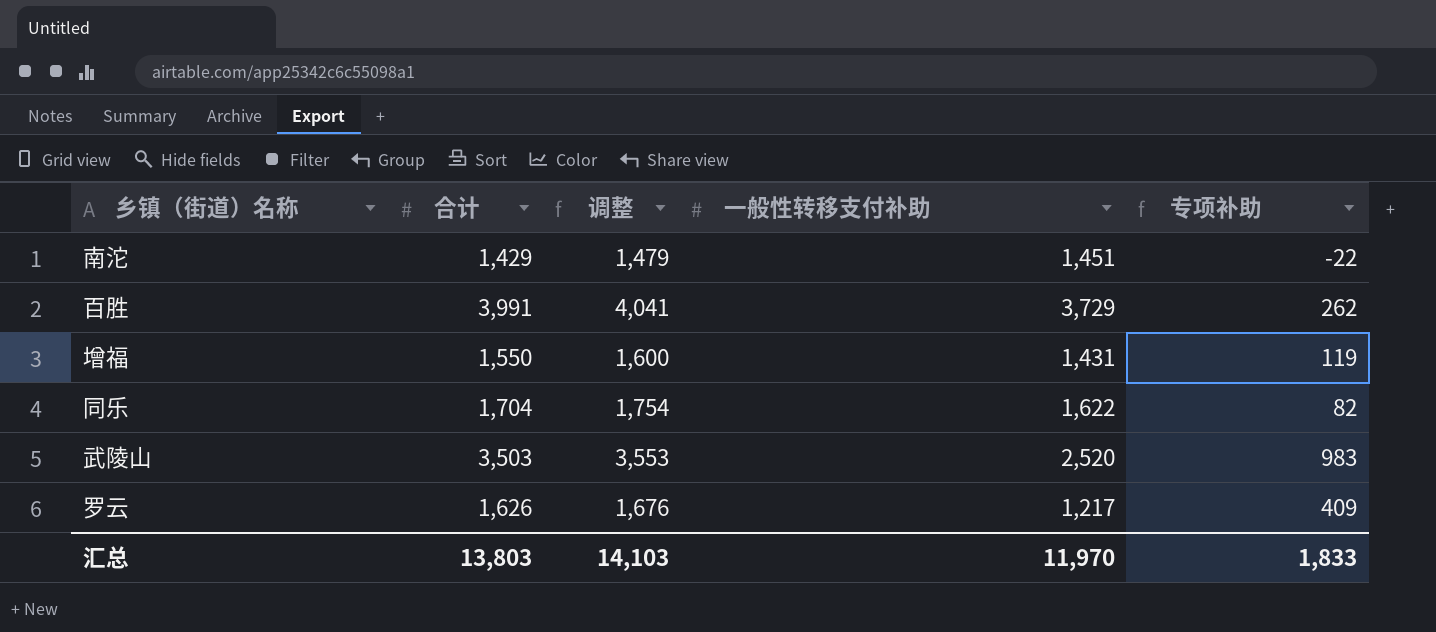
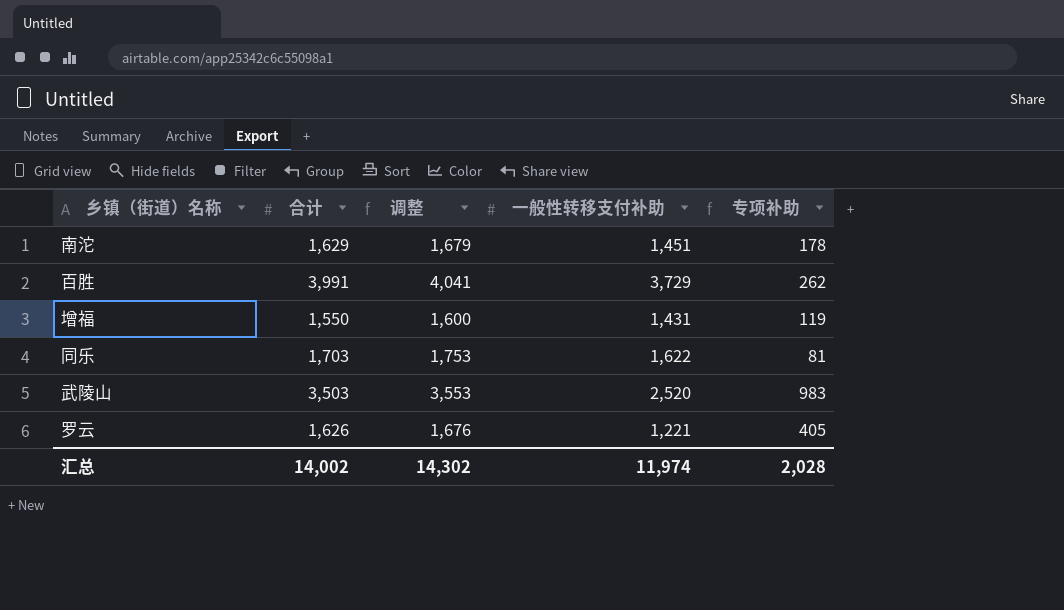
南沱 | 合计: 1,429 -> 1,629
南沱 | 调整: 1,479 -> 1,679
南沱 | 专项补助: -22 -> 178
同乐 | 合计: 1,704 -> 1,703
同乐 | 调整: 1,754 -> 1,753
同乐 | 专项补助: 82 -> 81
罗云 | 一般性转移支付补助: 1,217 -> 1,221
罗云 | 专项补助: 409 -> 405
汇总 | 合计: 13,803 -> 14,002
汇总 | 调整: 14,103 -> 14,302
汇总 | 一般性转移支付补助: 11,970 -> 11,974
汇总 | 专项补助: 1,833 -> 2,028

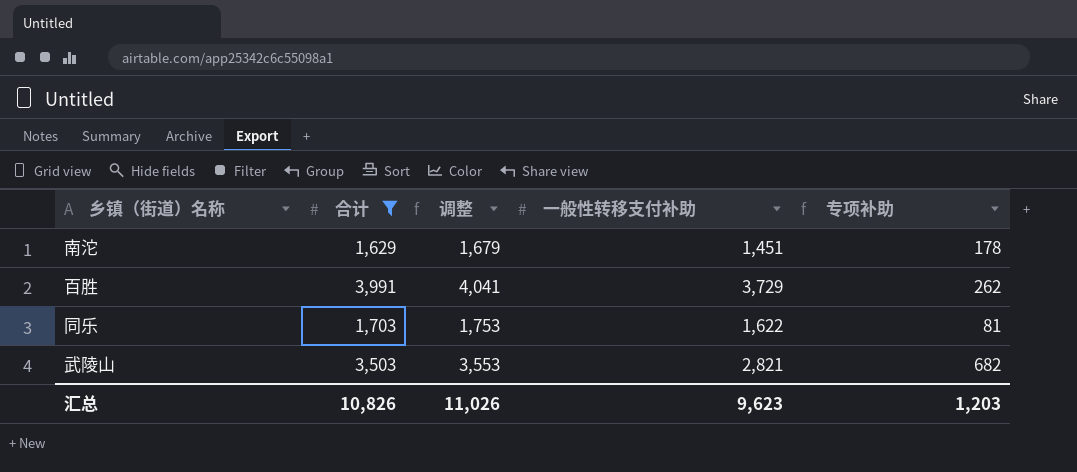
filter: none -> 合计 >= 1,629
武陵山 | 一般性转移支付补助: 2,520 -> 2,821
武陵山 | 专项补助: 983 -> 682
汇总 | 合计: 14,002 -> 10,826
汇总 | 调整: 14,302 -> 11,026
汇总 | 一般性转移支付补助: 11,974 -> 9,623
汇总 | 专项补助: 2,028 -> 1,203

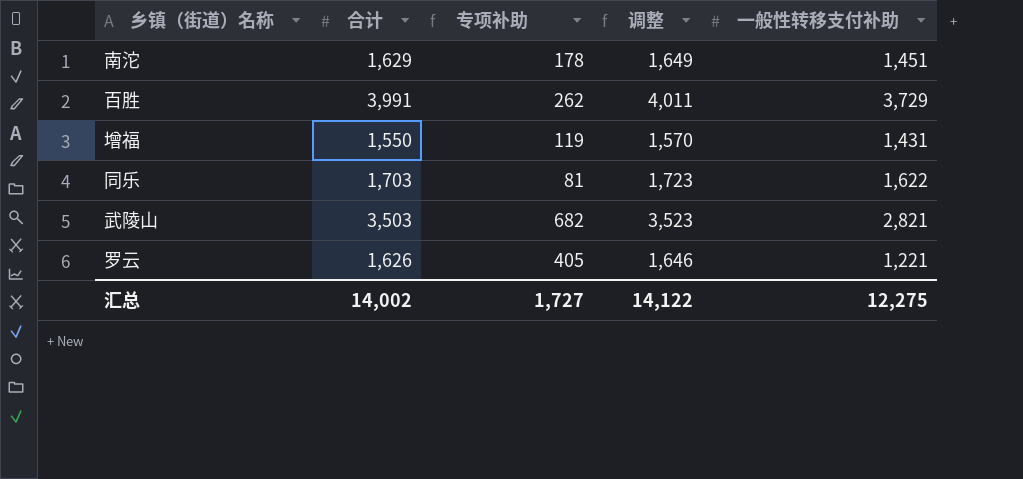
filter: 合计 >= 1,629 -> none
column 专项补助 | position: 5 -> 3
column 调整 | formula: [合计] + 50 -> [合计] + 20
汇总 | 合计: 10,826 -> 14,002
汇总 | 专项补助: 1,203 -> 1,727
汇总 | 调整: 11,026 -> 14,122
汇总 | 一般性转移支付补助: 9,623 -> 12,275

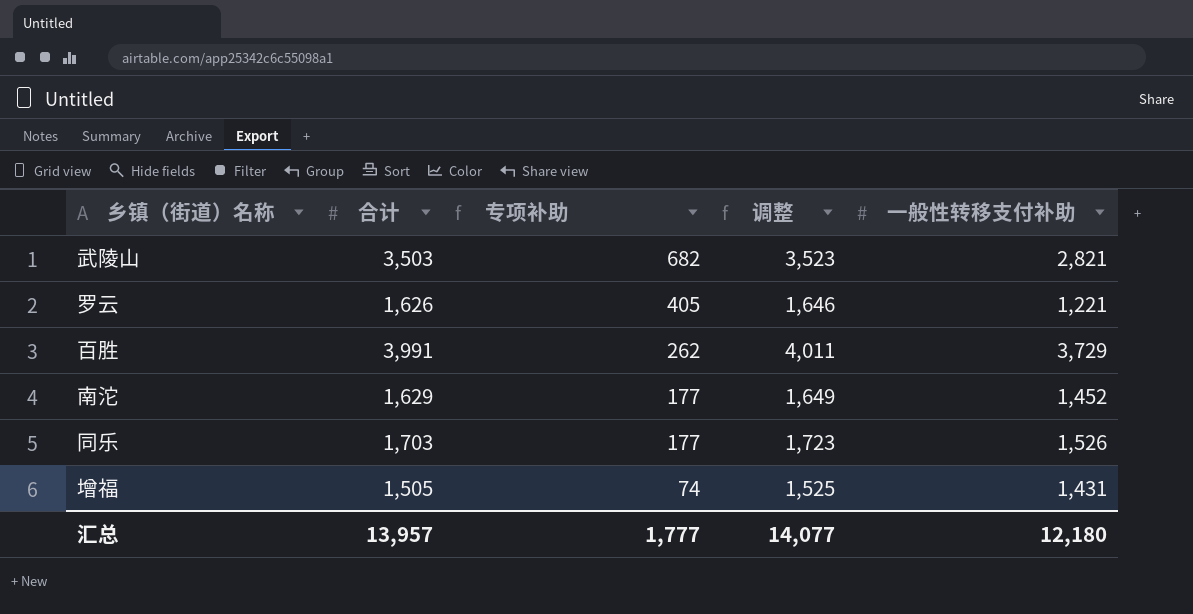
row order: none -> 专项补助 descending
南沱 | 专项补助: 178 -> 177
南沱 | 一般性转移支付补助: 1,451 -> 1,452
同乐 | 专项补助: 81 -> 177
同乐 | 一般性转移支付补助: 1,622 -> 1,526
增福 | 合计: 1,550 -> 1,505
增福 | 专项补助: 119 -> 74
增福 | 调整: 1,570 -> 1,525
汇总 | 合计: 14,002 -> 13,957
汇总 | 专项补助: 1,727 -> 1,777
汇总 | 调整: 14,122 -> 14,077
汇总 | 一般性转移支付补助: 12,275 -> 12,180

